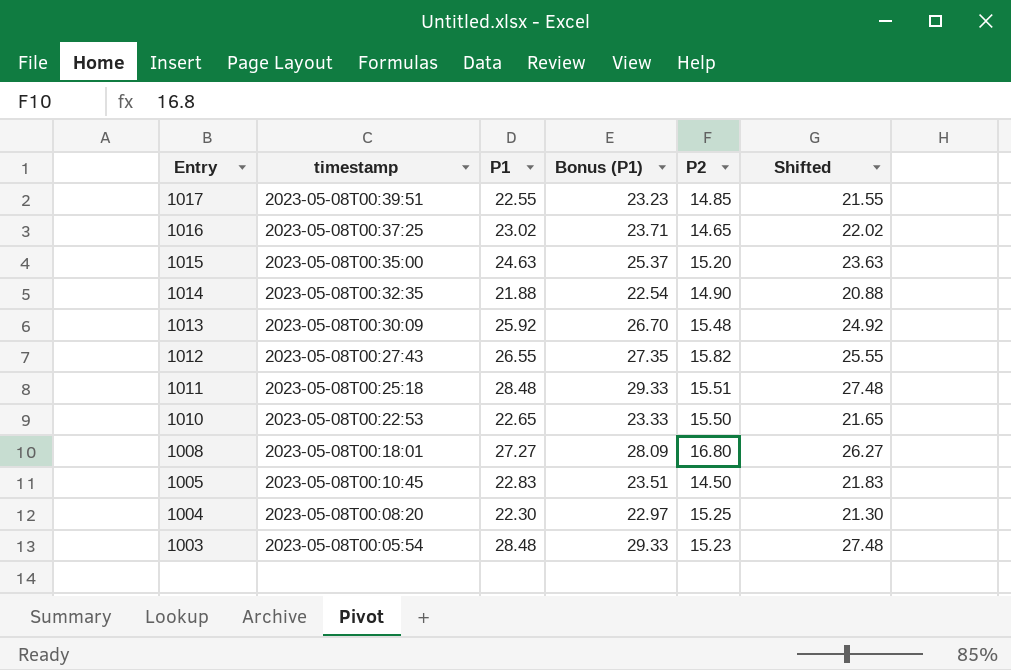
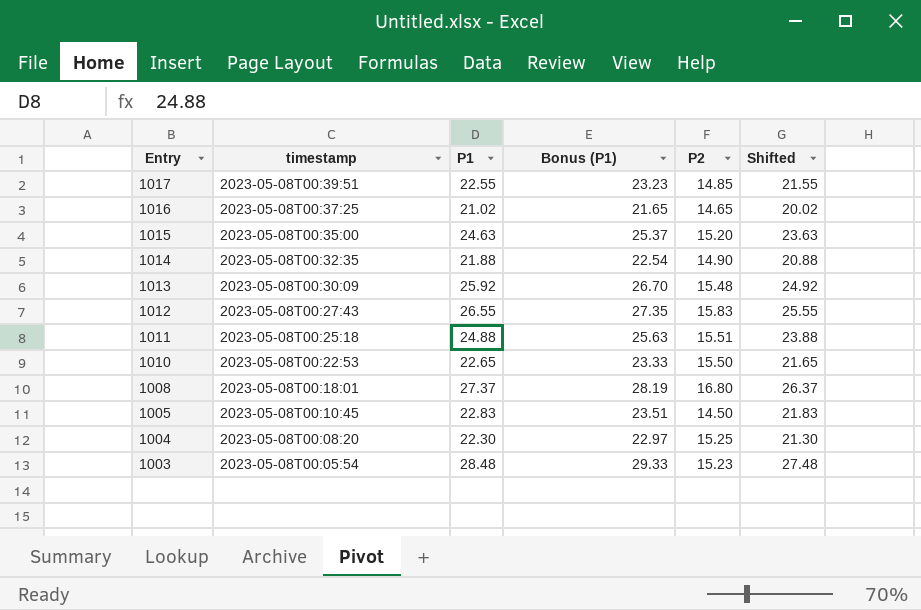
1016 | P1: 23.02 -> 21.02
1016 | Bonus (P1): 23.71 -> 21.65
1016 | Shifted: 22.02 -> 20.02
1012 | P2: 15.82 -> 15.83
1011 | P1: 28.48 -> 24.88
1011 | Bonus (P1): 29.33 -> 25.63
1011 | Shifted: 27.48 -> 23.88
1008 | P1: 27.27 -> 27.37
1008 | Bonus (P1): 28.09 -> 28.19
1008 | Shifted: 26.27 -> 26.37

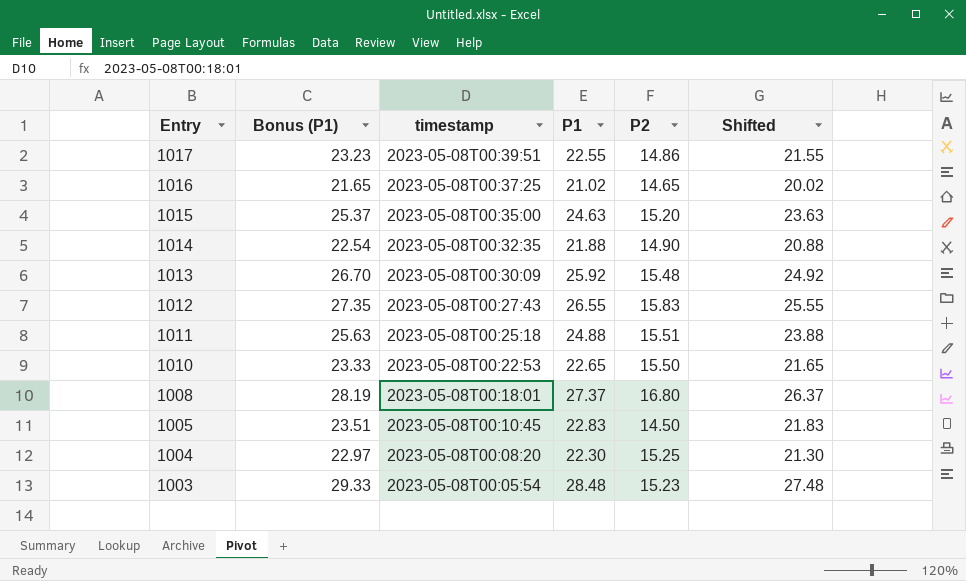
column Bonus (P1) | position: 4 -> 2
1017 | P2: 14.85 -> 14.86

